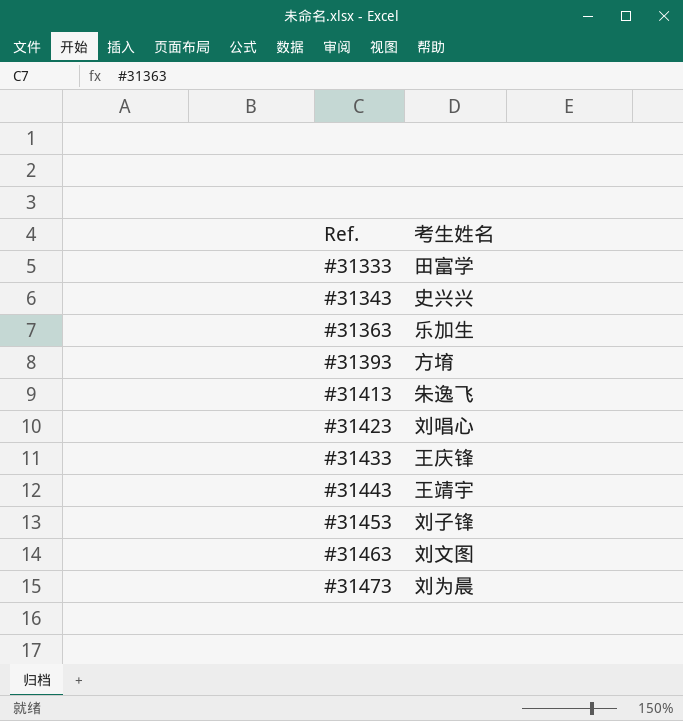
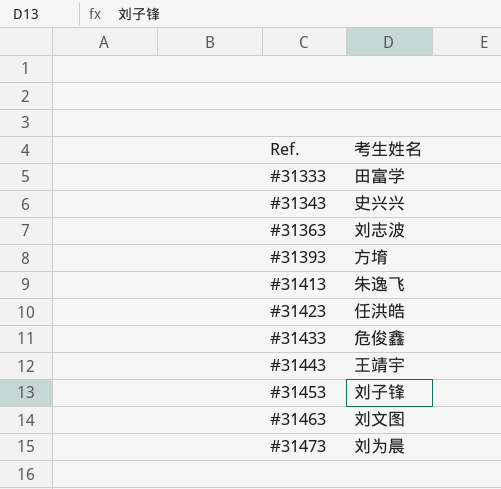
#31363 | 考生姓名: 乐加生 -> 刘志波
#31423 | 考生姓名: 刘唱心 -> 任洪皓
#31433 | 考生姓名: 王庆锋 -> 危俊鑫

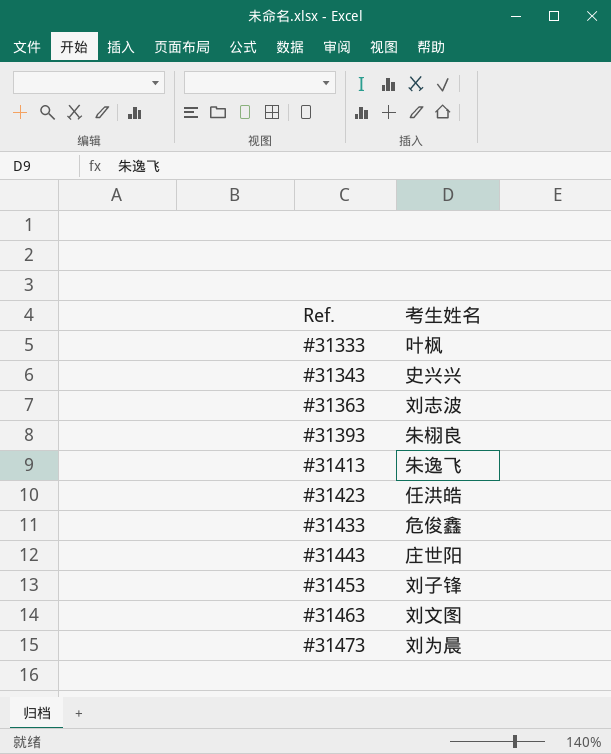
#31333 | 考生姓名: 田富学 -> 叶枫
#31393 | 考生姓名: 方堉 -> 朱栩良
#31443 | 考生姓名: 王靖宇 -> 庄世阳

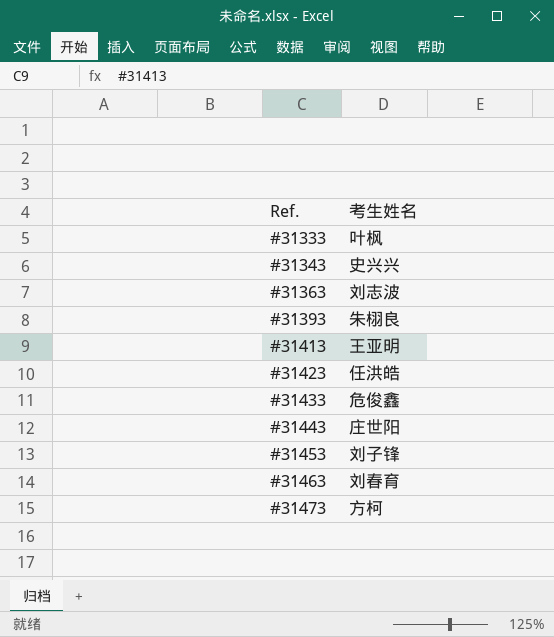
#31413 | 考生姓名: 朱逸飞 -> 王亚明
#31463 | 考生姓名: 刘文图 -> 刘春育
#31473 | 考生姓名: 刘为晨 -> 方柯

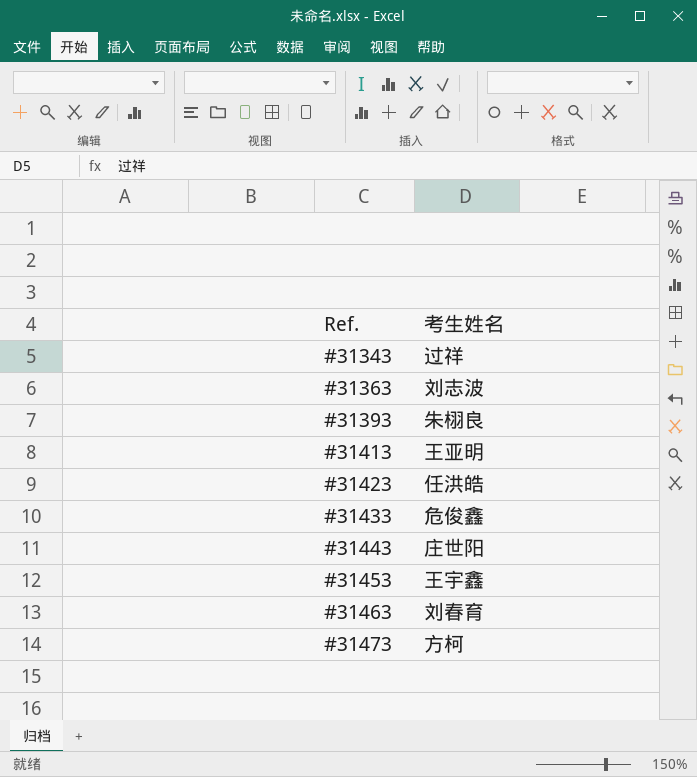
row #31333: 叶枫 -> none
#31343 | 考生姓名: 史兴兴 -> 过祥
#31453 | 考生姓名: 刘子锋 -> 王宇鑫

